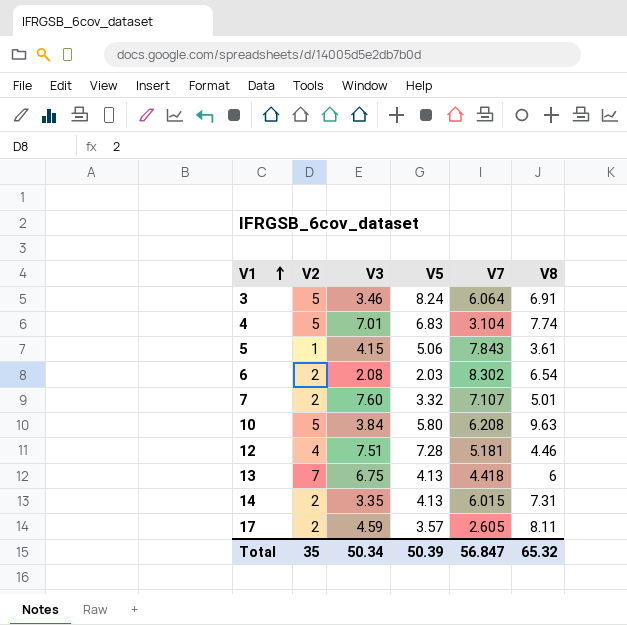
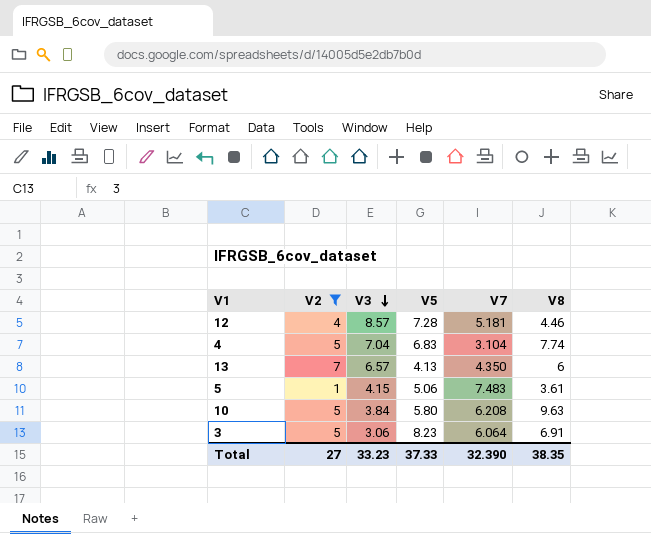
filter: none -> V2 != 2
row order: V1 ascending -> V3 descending
12 | V3: 7.51 -> 8.57
4 | V3: 7.01 -> 7.04
13 | V3: 6.75 -> 6.57
13 | V7: 4.418 -> 4.350
5 | V7: 7.843 -> 7.483
3 | V3: 3.46 -> 3.06
3 | V5: 8.24 -> 8.23
Total | V2: 35 -> 27
Total | V3: 50.34 -> 33.23
Total | V5: 50.39 -> 37.33
Total | V7: 56.847 -> 32.390
Total | V8: 65.32 -> 38.35

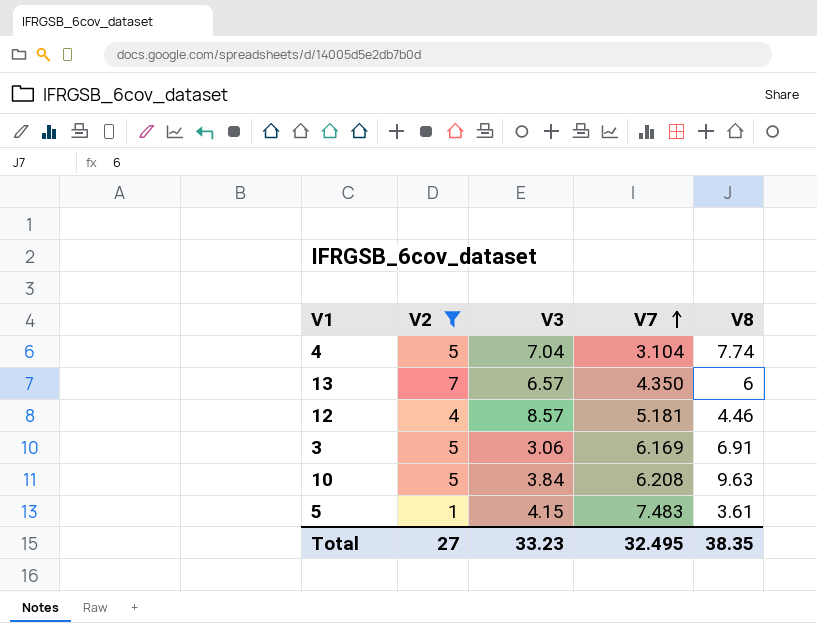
row order: V3 descending -> V7 ascending
column V5 | position: 4 -> none
3 | V7: 6.064 -> 6.169
Total | V7: 32.390 -> 32.495

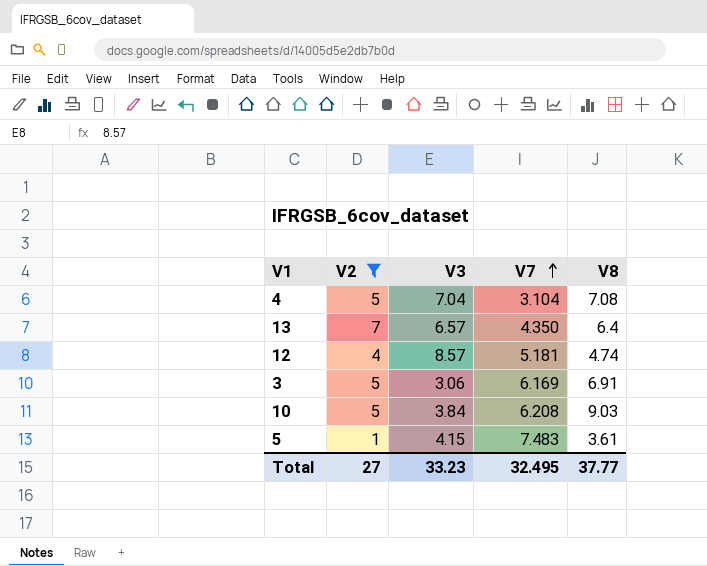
4 | V8: 7.74 -> 7.08
13 | V8: 6 -> 6.4
12 | V8: 4.46 -> 4.74
10 | V8: 9.63 -> 9.03
Total | V8: 38.35 -> 37.77

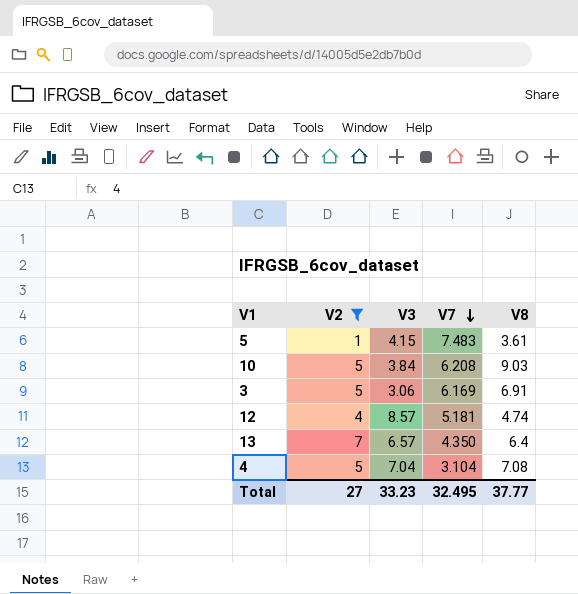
row order: V7 ascending -> V7 descending

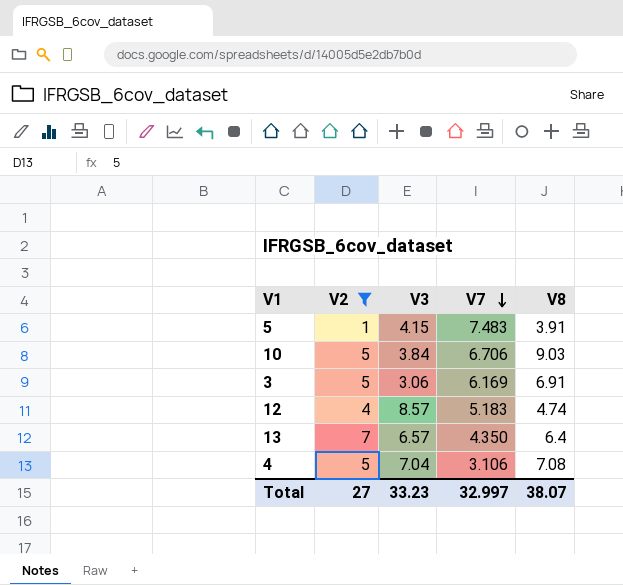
5 | V8: 3.61 -> 3.91
10 | V7: 6.208 -> 6.706
12 | V7: 5.181 -> 5.183
4 | V7: 3.104 -> 3.106
Total | V7: 32.495 -> 32.997
Total | V8: 37.77 -> 38.07

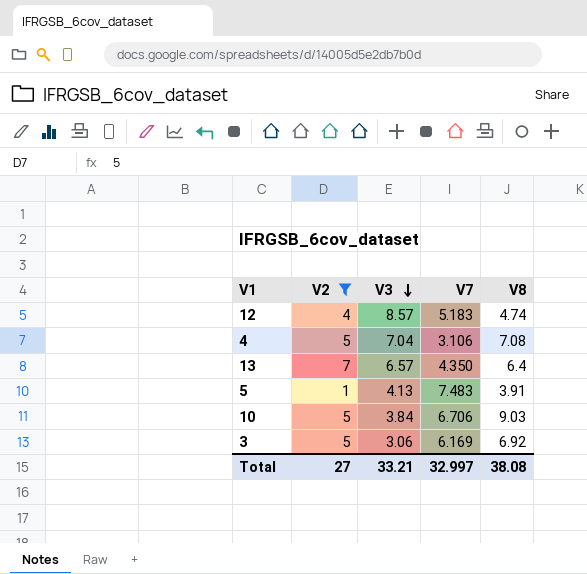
row order: V7 descending -> V3 descending
5 | V3: 4.15 -> 4.13
3 | V8: 6.91 -> 6.92
Total | V3: 33.23 -> 33.21
Total | V8: 38.07 -> 38.08

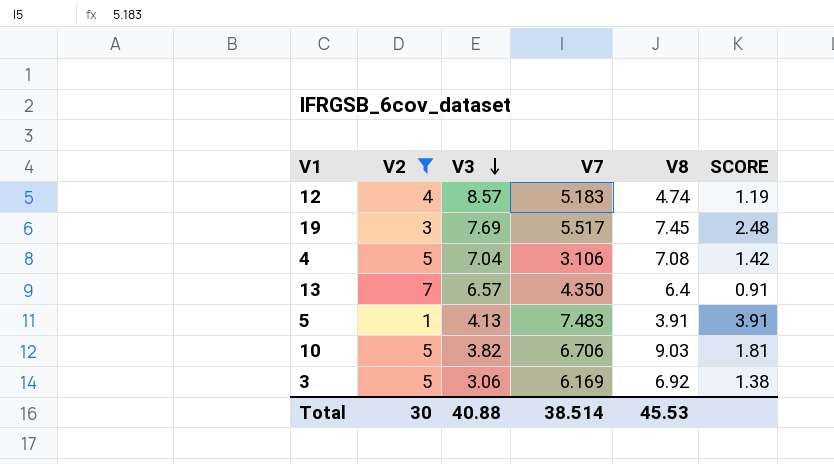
column SCORE | formula: none -> [V8] / [V2]
row 19: none -> 3 | 7.69 | 5.517 | 7.45 | 2.48
10 | V3: 3.84 -> 3.82
Total | V2: 27 -> 30
Total | V3: 33.21 -> 40.88
Total | V7: 32.997 -> 38.514
Total | V8: 38.08 -> 45.53

